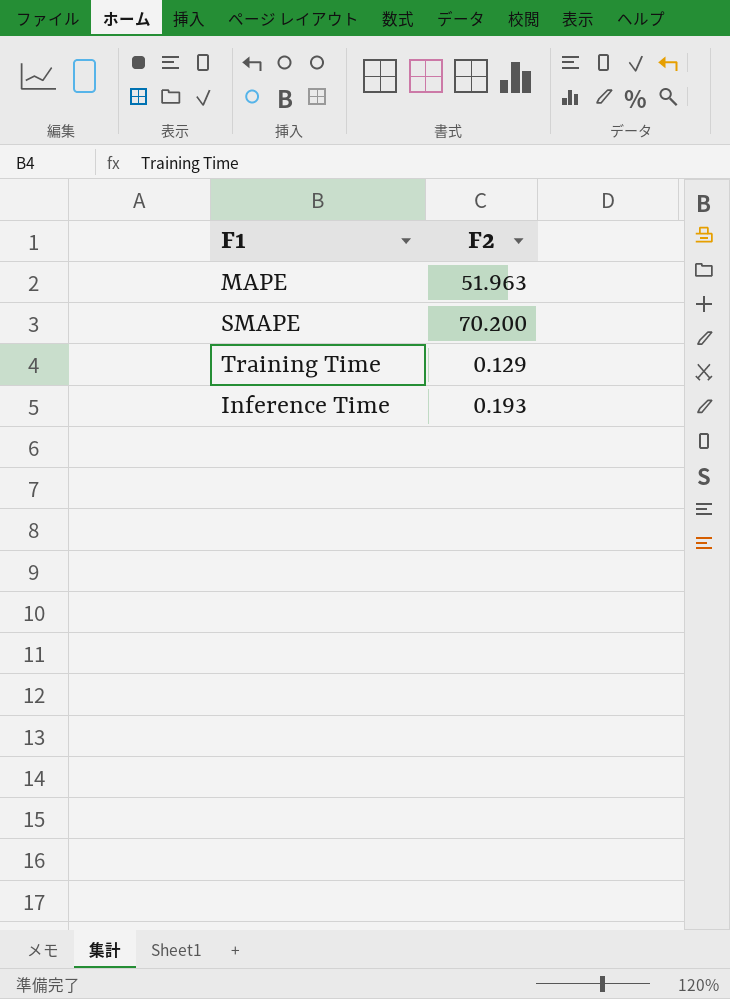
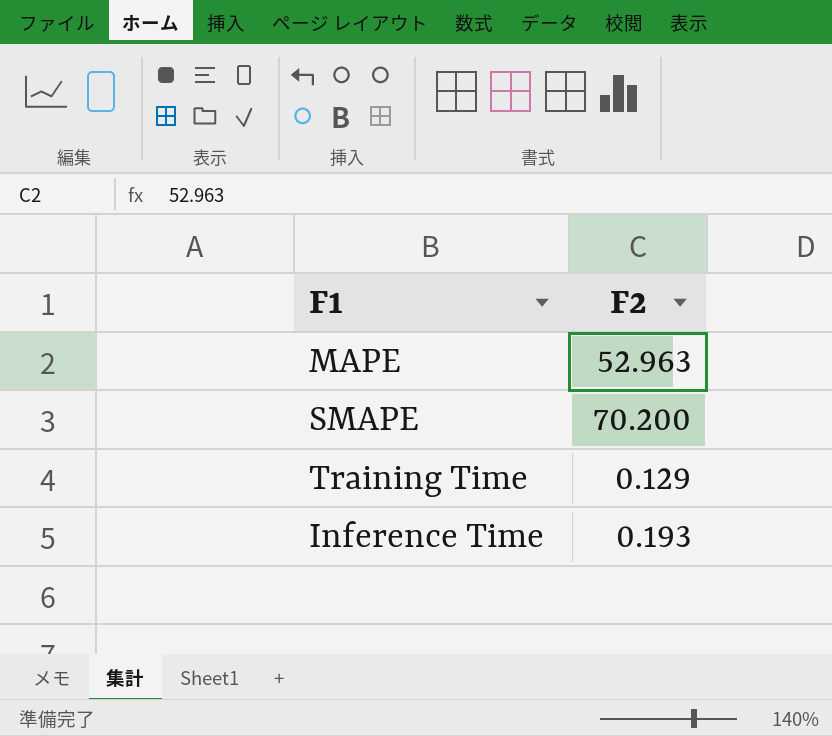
MAPE | F2: 51.963 -> 52.963

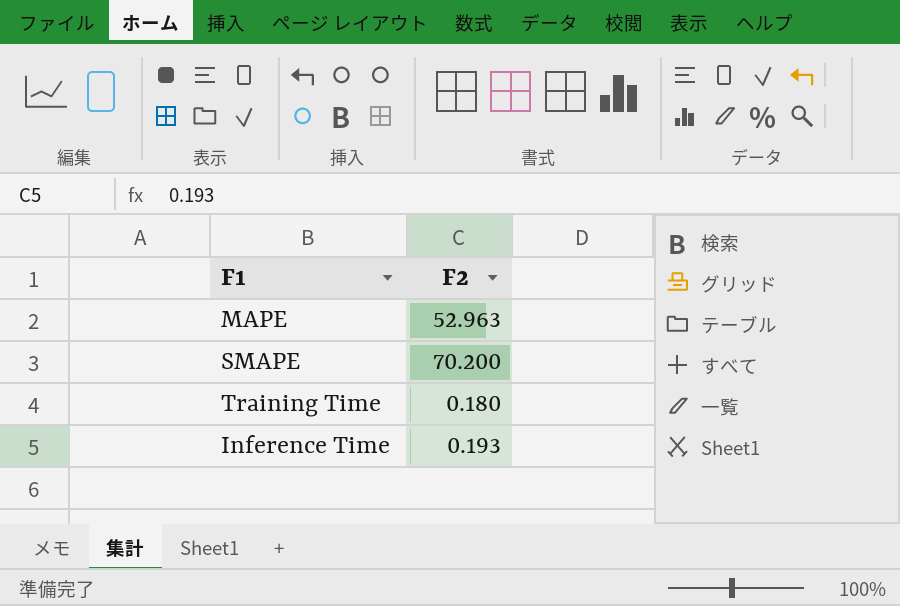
Training Time | F2: 0.129 -> 0.180

